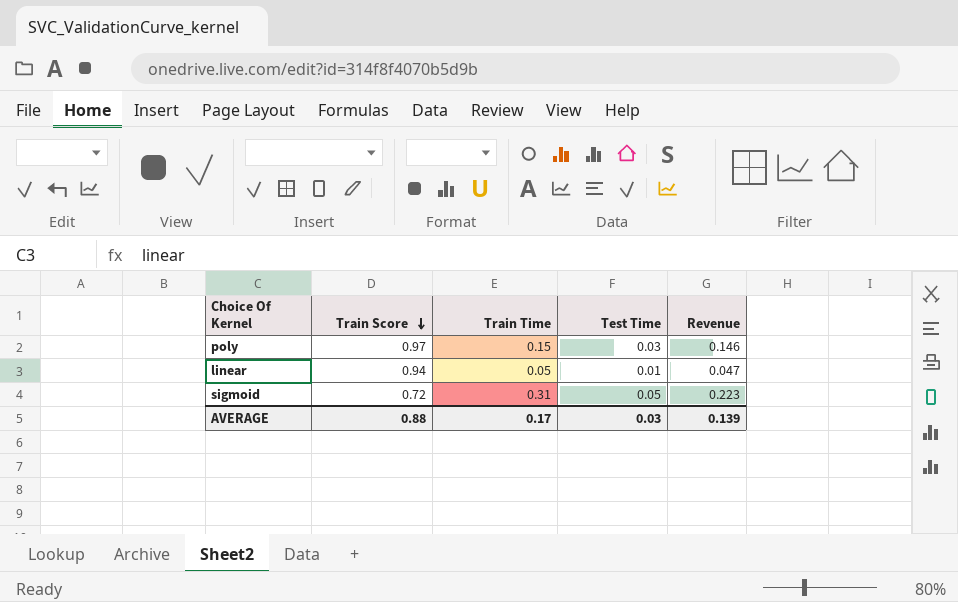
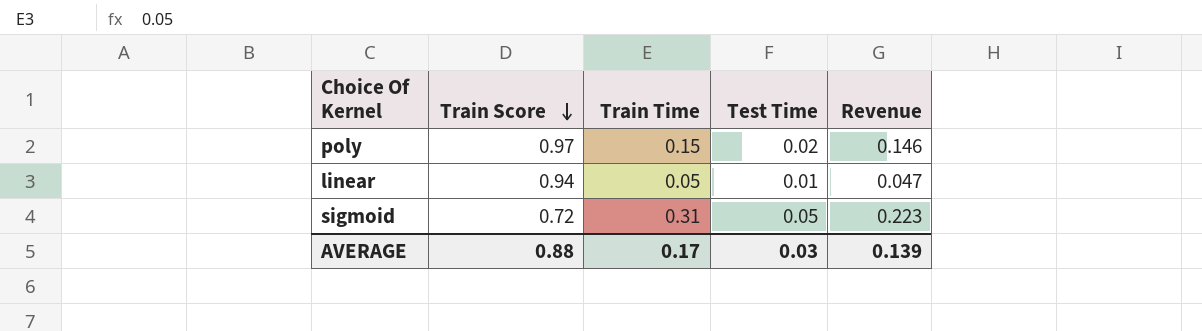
poly | Test Time: 0.03 -> 0.02

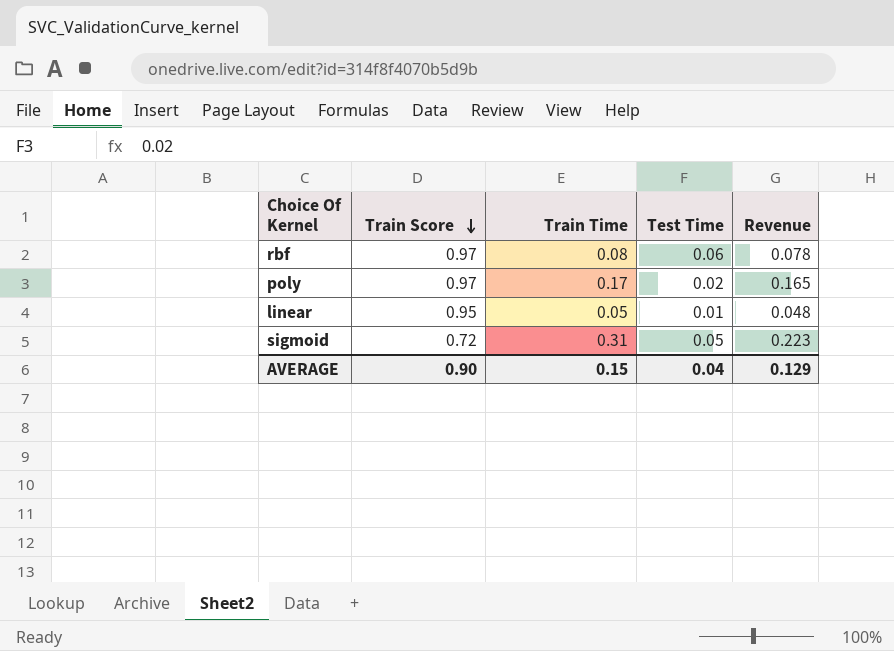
row rbf: none -> 0.97 | 0.08 | 0.06 | 0.078
poly | Train Time: 0.15 -> 0.17
poly | Revenue: 0.146 -> 0.165
linear | Train Score: 0.94 -> 0.95
linear | Revenue: 0.047 -> 0.048
AVERAGE | Train Score: 0.88 -> 0.90
AVERAGE | Train Time: 0.17 -> 0.15
AVERAGE | Test Time: 0.03 -> 0.04
AVERAGE | Revenue: 0.139 -> 0.129

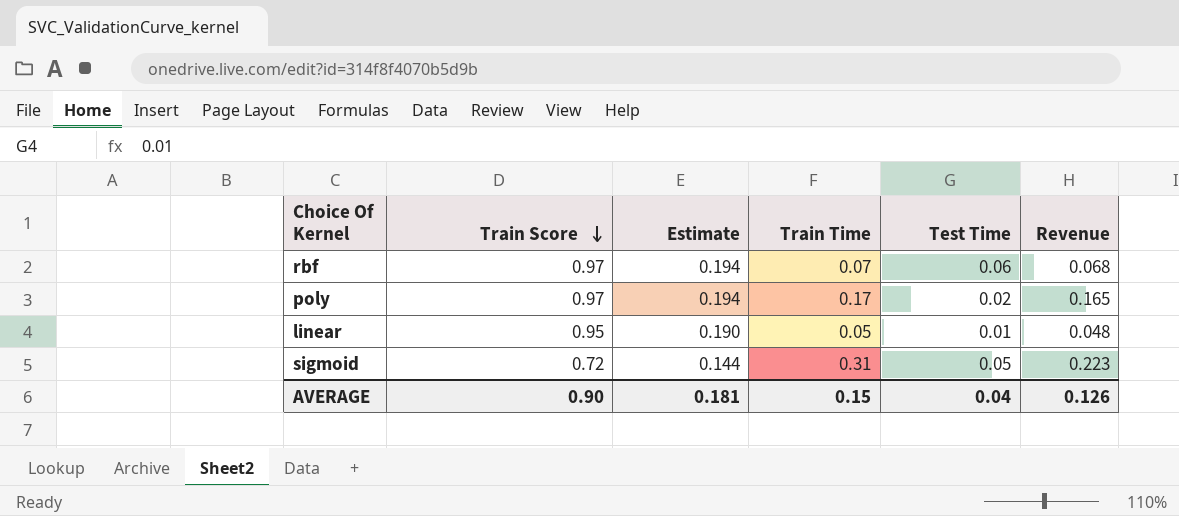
column Estimate | formula: none -> [Train Score] * 0.2
rbf | Train Time: 0.08 -> 0.07
rbf | Revenue: 0.078 -> 0.068
AVERAGE | Revenue: 0.129 -> 0.126

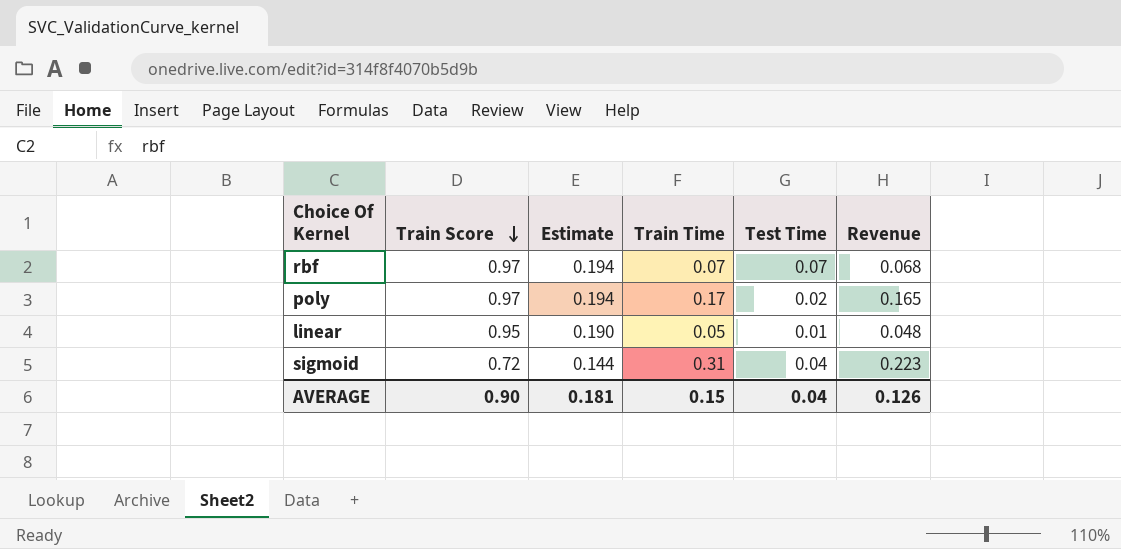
rbf | Test Time: 0.06 -> 0.07
sigmoid | Test Time: 0.05 -> 0.04

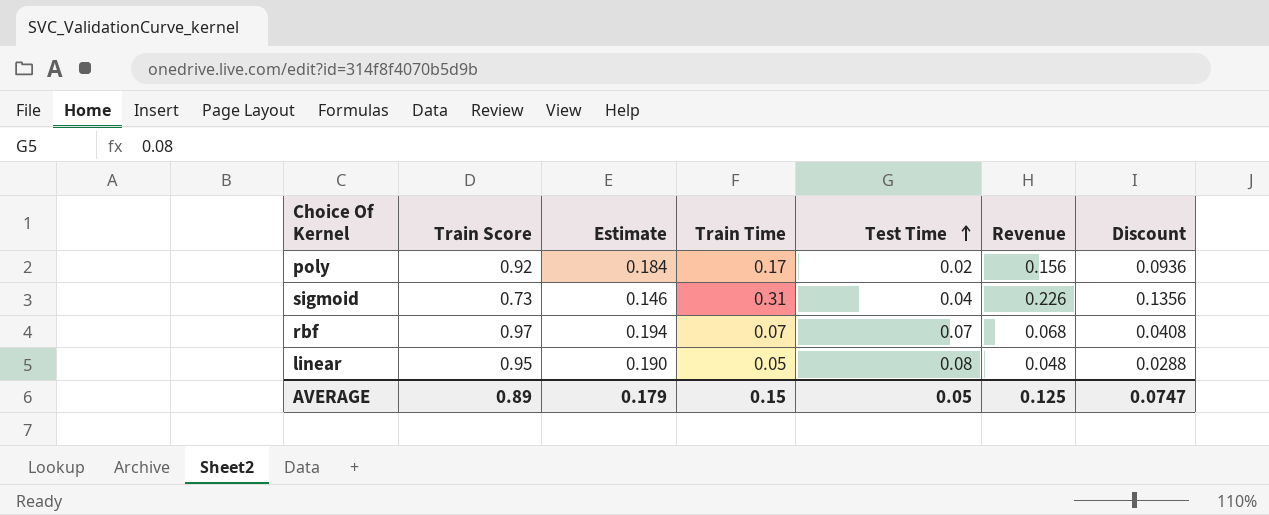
row order: Train Score descending -> Test Time ascending
column Discount | formula: none -> [Revenue] * 0.6
poly | Train Score: 0.97 -> 0.92
poly | Estimate: 0.194 -> 0.184
poly | Revenue: 0.165 -> 0.156
sigmoid | Train Score: 0.72 -> 0.73
sigmoid | Estimate: 0.144 -> 0.146
sigmoid | Revenue: 0.223 -> 0.226
linear | Test Time: 0.01 -> 0.08
AVERAGE | Train Score: 0.90 -> 0.89
AVERAGE | Estimate: 0.181 -> 0.179
AVERAGE | Test Time: 0.04 -> 0.05
AVERAGE | Revenue: 0.126 -> 0.125

